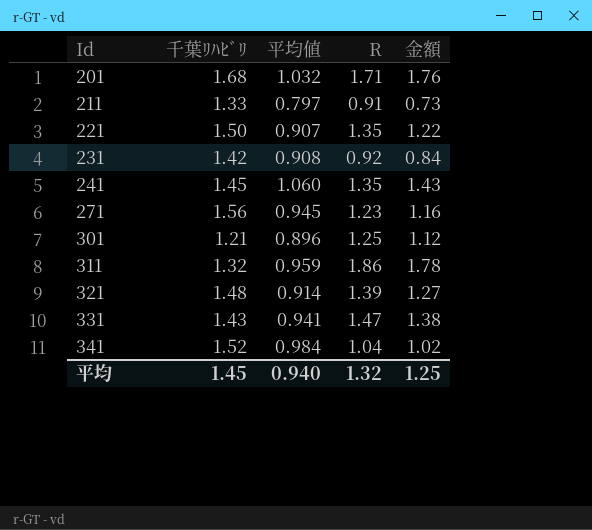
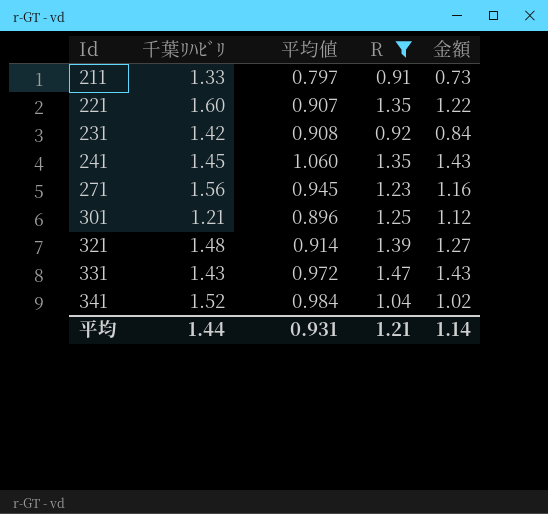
filter: none -> R <= 1.47
221 | 千葉ﾘﾊﾋﾞﾘ: 1.50 -> 1.60
331 | 平均値: 0.941 -> 0.972
331 | 金額: 1.38 -> 1.43
平均 | 千葉ﾘﾊﾋﾞﾘ: 1.45 -> 1.44
平均 | 平均値: 0.940 -> 0.931
平均 | R: 1.32 -> 1.21
平均 | 金額: 1.25 -> 1.14

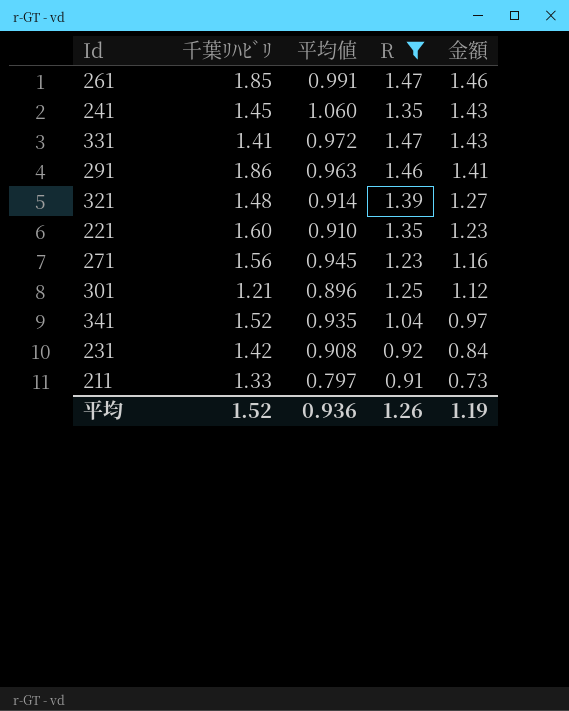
row order: Id ascending -> 金額 descending
row 261: none -> 1.85 | 0.991 | 1.47 | 1.46
331 | 千葉ﾘﾊﾋﾞﾘ: 1.43 -> 1.41
row 291: none -> 1.86 | 0.963 | 1.46 | 1.41
221 | 平均値: 0.907 -> 0.910
221 | 金額: 1.22 -> 1.23
341 | 平均値: 0.984 -> 0.935
341 | 金額: 1.02 -> 0.97
平均 | 千葉ﾘﾊﾋﾞﾘ: 1.44 -> 1.52
平均 | 平均値: 0.931 -> 0.936
平均 | R: 1.21 -> 1.26
平均 | 金額: 1.14 -> 1.19

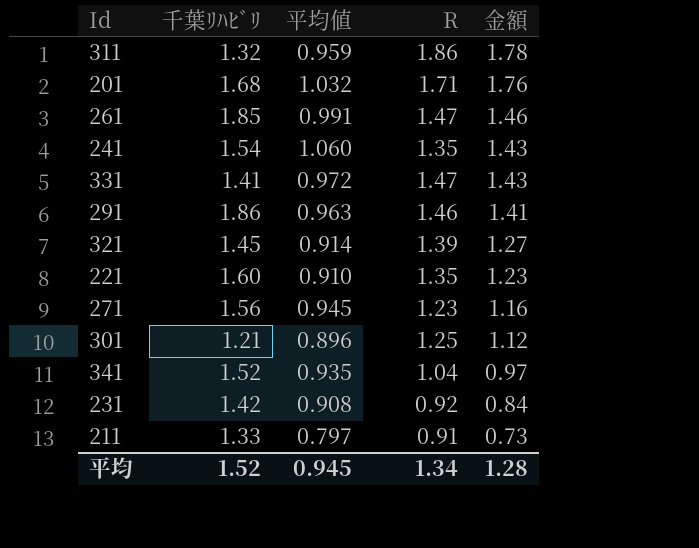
filter: R <= 1.47 -> none
241 | 千葉ﾘﾊﾋﾞﾘ: 1.45 -> 1.54
321 | 千葉ﾘﾊﾋﾞﾘ: 1.48 -> 1.45
平均 | 平均値: 0.936 -> 0.945
平均 | R: 1.26 -> 1.34
平均 | 金額: 1.19 -> 1.28

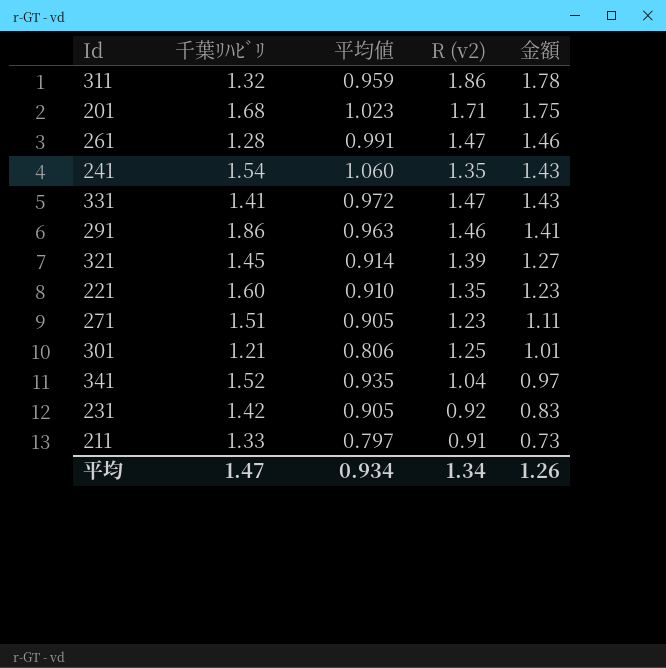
column name: R -> R (v2)
201 | 平均値: 1.032 -> 1.023
201 | 金額: 1.76 -> 1.75
261 | 千葉ﾘﾊﾋﾞﾘ: 1.85 -> 1.28
271 | 千葉ﾘﾊﾋﾞﾘ: 1.56 -> 1.51
271 | 平均値: 0.945 -> 0.905
271 | 金額: 1.16 -> 1.11
301 | 平均値: 0.896 -> 0.806
301 | 金額: 1.12 -> 1.01
231 | 平均値: 0.908 -> 0.905
231 | 金額: 0.84 -> 0.83
平均 | 千葉ﾘﾊﾋﾞﾘ: 1.52 -> 1.47
平均 | 平均値: 0.945 -> 0.934
平均 | 金額: 1.28 -> 1.26

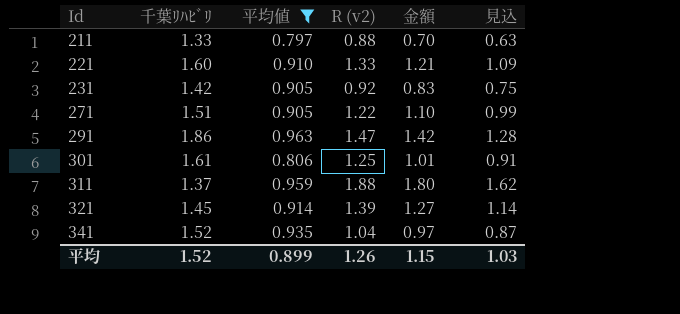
filter: none -> 平均値 <= 0.963
row order: 金額 descending -> Id ascending
column 見込 | formula: none -> [金額] * 0.9
211 | R (v2): 0.91 -> 0.88
211 | 金額: 0.73 -> 0.70
221 | R (v2): 1.35 -> 1.33
221 | 金額: 1.23 -> 1.21
271 | R (v2): 1.23 -> 1.22
271 | 金額: 1.11 -> 1.10
291 | R (v2): 1.46 -> 1.47
291 | 金額: 1.41 -> 1.42
301 | 千葉ﾘﾊﾋﾞﾘ: 1.21 -> 1.61
311 | 千葉ﾘﾊﾋﾞﾘ: 1.32 -> 1.37
311 | R (v2): 1.86 -> 1.88
311 | 金額: 1.78 -> 1.80
平均 | 千葉ﾘﾊﾋﾞﾘ: 1.47 -> 1.52
平均 | 平均値: 0.934 -> 0.899
平均 | R (v2): 1.34 -> 1.26
平均 | 金額: 1.26 -> 1.15

